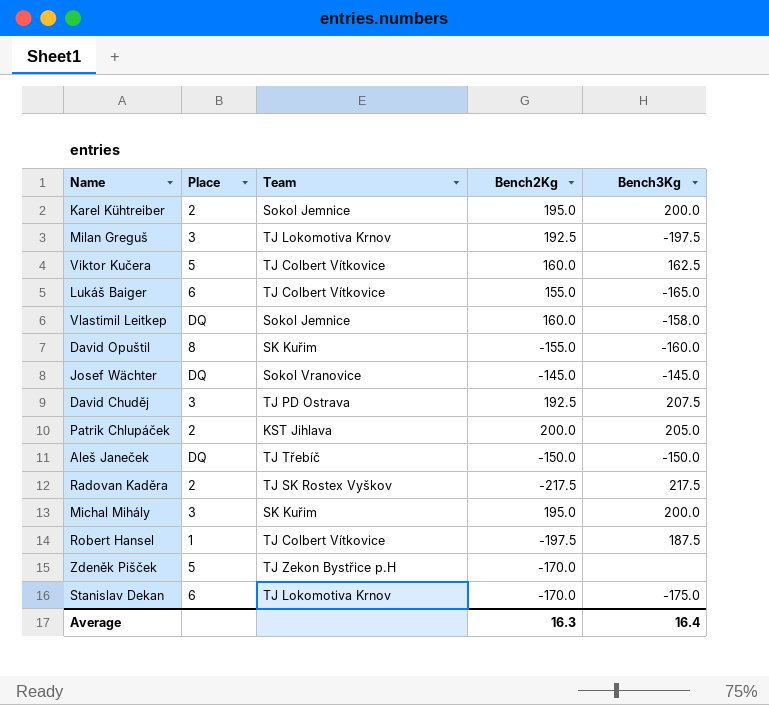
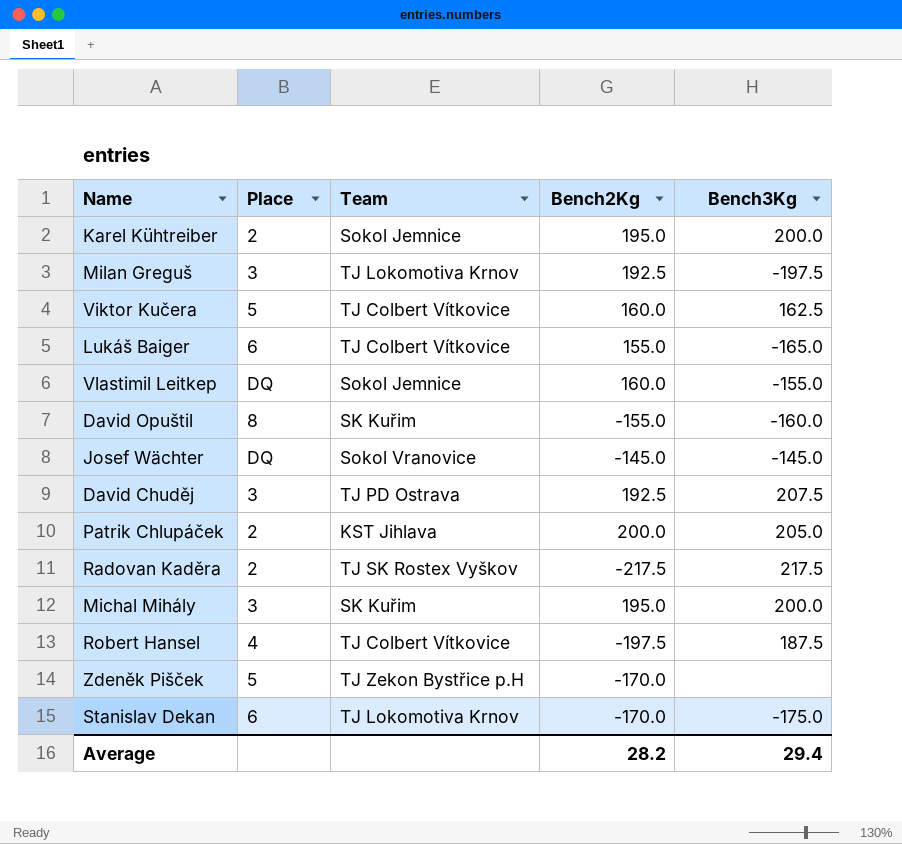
row Aleš Janeček: DQ | TJ Třebíč | -150.0 | -150.0 -> none
Vlastimil Leitkep | Bench3Kg: -158.0 -> -155.0
Robert Hansel | Place: 1 -> 4
Average | Bench2Kg: 16.3 -> 28.2
Average | Bench3Kg: 16.4 -> 29.4

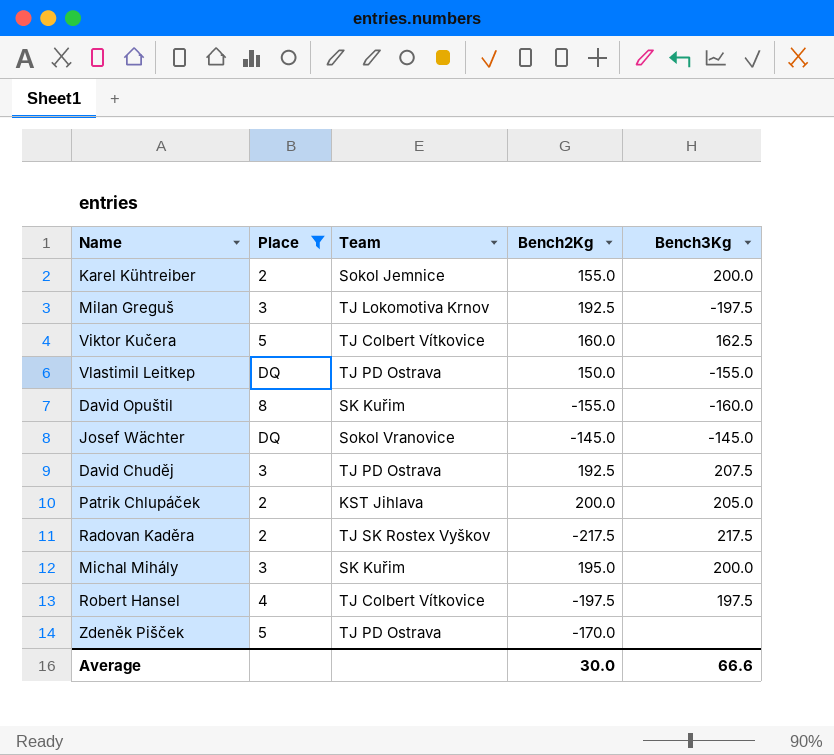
filter: none -> Place != 6
Karel Kühtreiber | Bench2Kg: 195.0 -> 155.0
Vlastimil Leitkep | Team: Sokol Jemnice -> TJ PD Ostrava
Vlastimil Leitkep | Bench2Kg: 160.0 -> 150.0
Robert Hansel | Bench3Kg: 187.5 -> 197.5
Zdeněk Pišček | Team: TJ Zekon Bystřice p.H -> TJ PD Ostrava
Average | Bench2Kg: 28.2 -> 30.0
Average | Bench3Kg: 29.4 -> 66.6

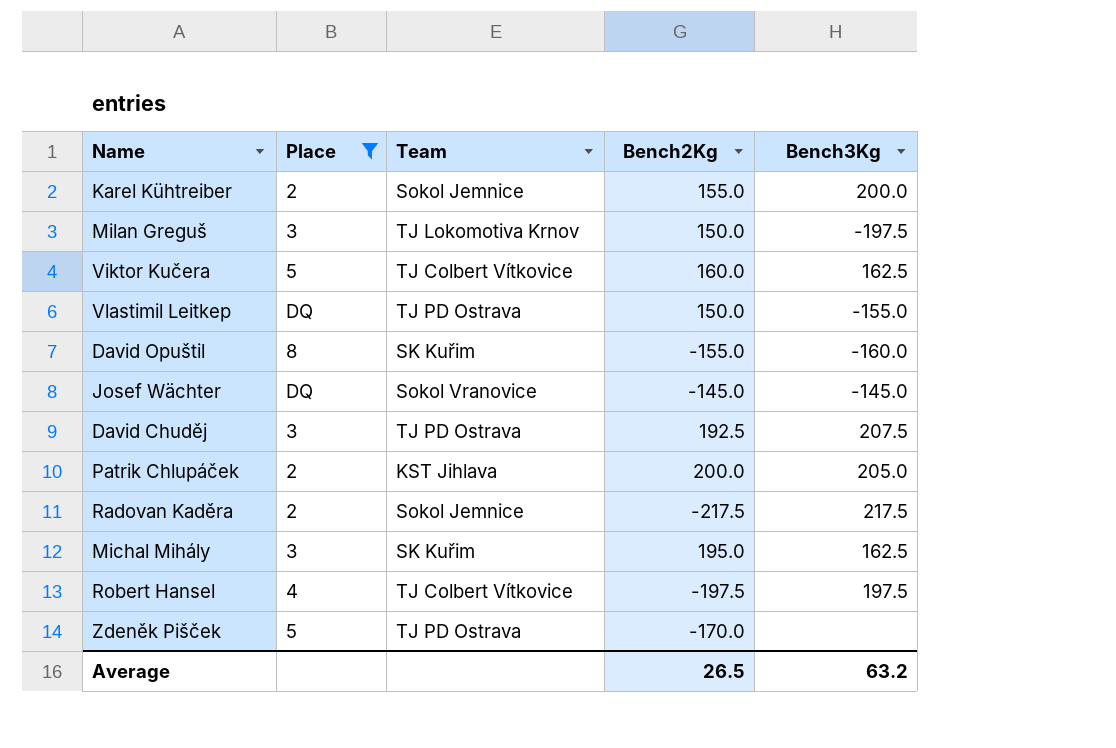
Milan Greguš | Bench2Kg: 192.5 -> 150.0
Radovan Kaděra | Team: TJ SK Rostex Vyškov -> Sokol Jemnice
Michal Mihály | Bench3Kg: 200.0 -> 162.5
Average | Bench2Kg: 30.0 -> 26.5
Average | Bench3Kg: 66.6 -> 63.2

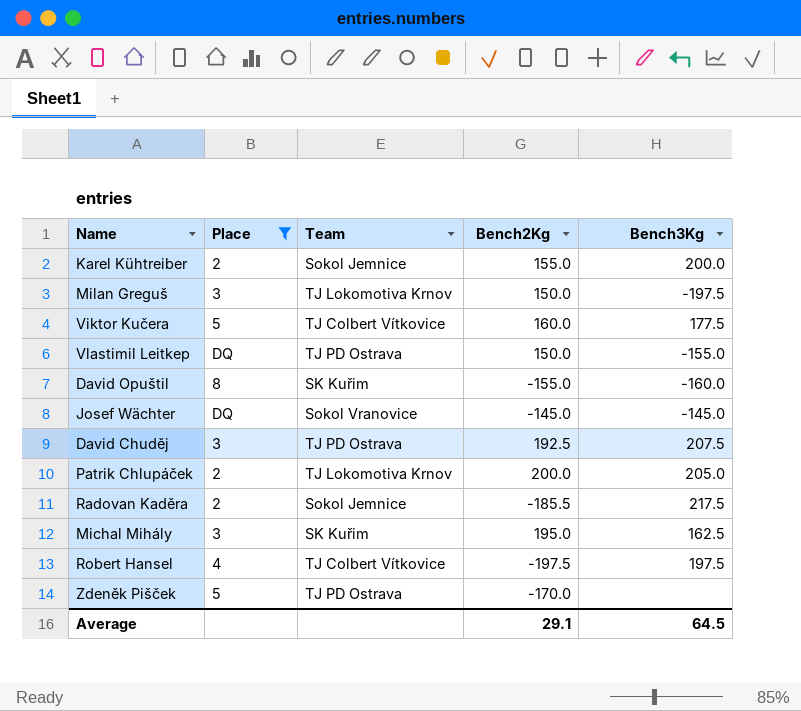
Viktor Kučera | Bench3Kg: 162.5 -> 177.5
Patrik Chlupáček | Team: KST Jihlava -> TJ Lokomotiva Krnov
Radovan Kaděra | Bench2Kg: -217.5 -> -185.5
Average | Bench2Kg: 26.5 -> 29.1
Average | Bench3Kg: 63.2 -> 64.5

